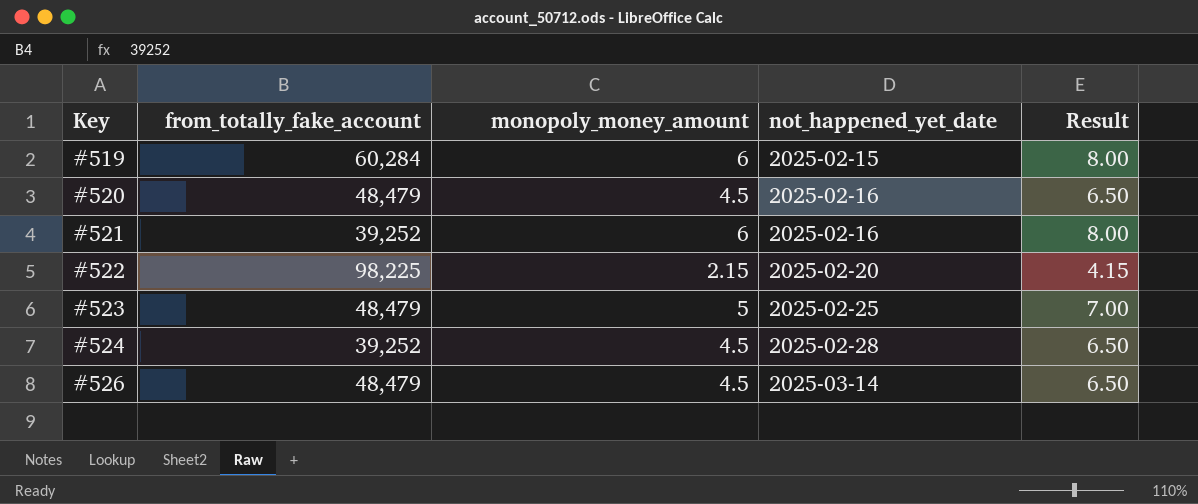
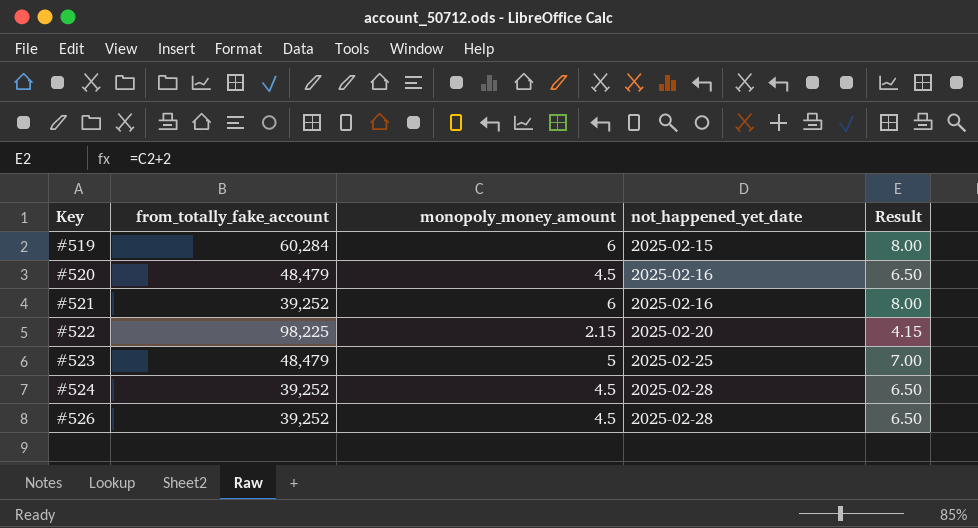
#526 | from_totally_fake_account: 48,479 -> 39,252
#526 | not_happened_yet_date: 2025-03-14 -> 2025-02-28

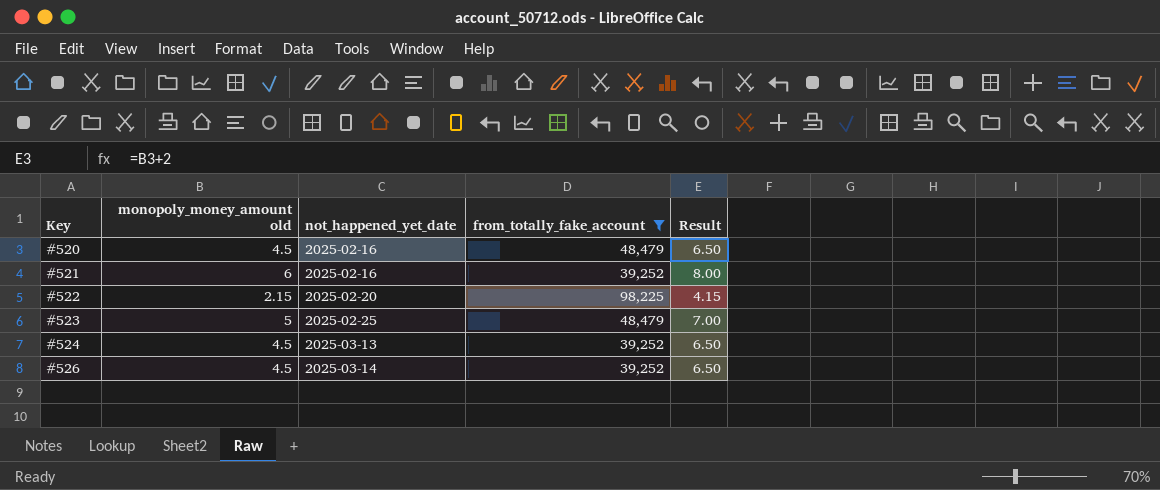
filter: none -> from_totally_fake_account != 60,284
column name: monopoly_money_amount -> monopoly_money_amount old
column from_totally_fake_account | position: 2 -> 4
#524 | not_happened_yet_date: 2025-02-28 -> 2025-03-13
#526 | not_happened_yet_date: 2025-02-28 -> 2025-03-14

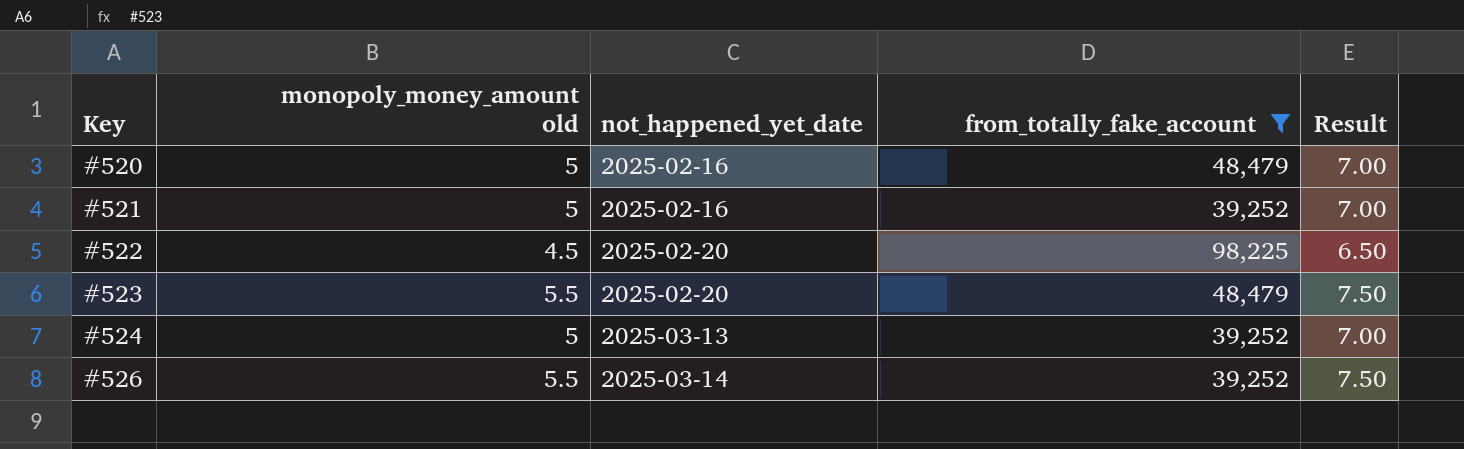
#520 | monopoly_money_amount old: 4.5 -> 5
#520 | Result: 6.50 -> 7.00
#521 | monopoly_money_amount old: 6 -> 5
#521 | Result: 8.00 -> 7.00
#522 | monopoly_money_amount old: 2.15 -> 4.5
#522 | Result: 4.15 -> 6.50
#523 | monopoly_money_amount old: 5 -> 5.5
#523 | not_happened_yet_date: 2025-02-25 -> 2025-02-20
#523 | Result: 7.00 -> 7.50
#524 | monopoly_money_amount old: 4.5 -> 5
#524 | Result: 6.50 -> 7.00
#526 | monopoly_money_amount old: 4.5 -> 5.5
#526 | Result: 6.50 -> 7.50

